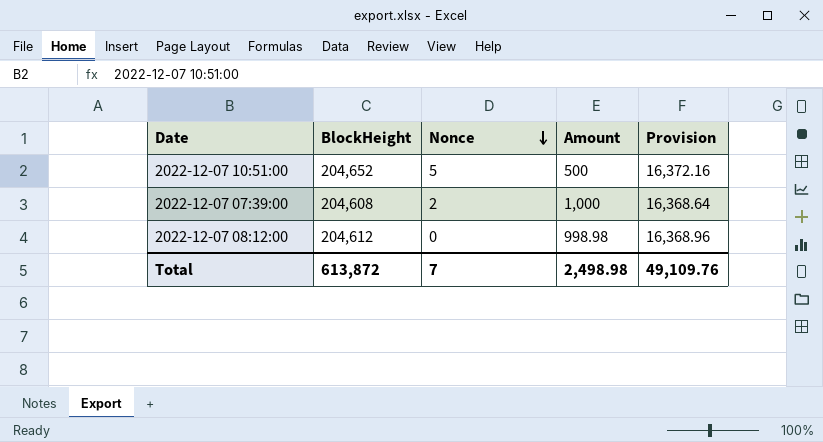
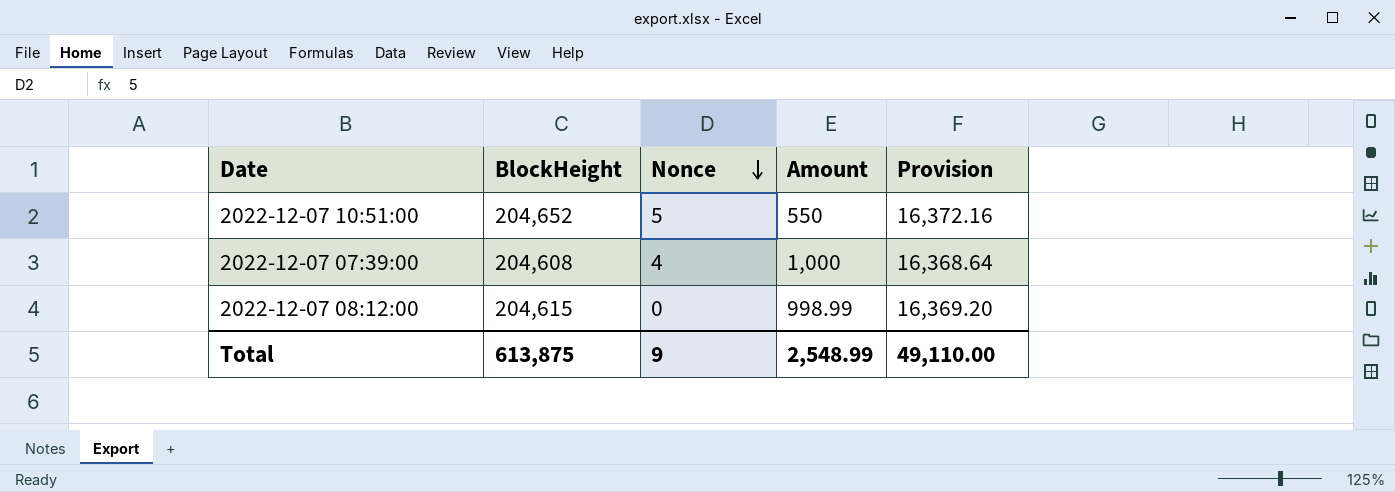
2022-12-07 10:51:00 | Amount: 500 -> 550
2022-12-07 07:39:00 | Nonce: 2 -> 4
2022-12-07 08:12:00 | BlockHeight: 204,612 -> 204,615
2022-12-07 08:12:00 | Amount: 998.98 -> 998.99
2022-12-07 08:12:00 | Provision: 16,368.96 -> 16,369.20
Total | BlockHeight: 613,872 -> 613,875
Total | Nonce: 7 -> 9
Total | Amount: 2,498.98 -> 2,548.99
Total | Provision: 49,109.76 -> 49,110.00

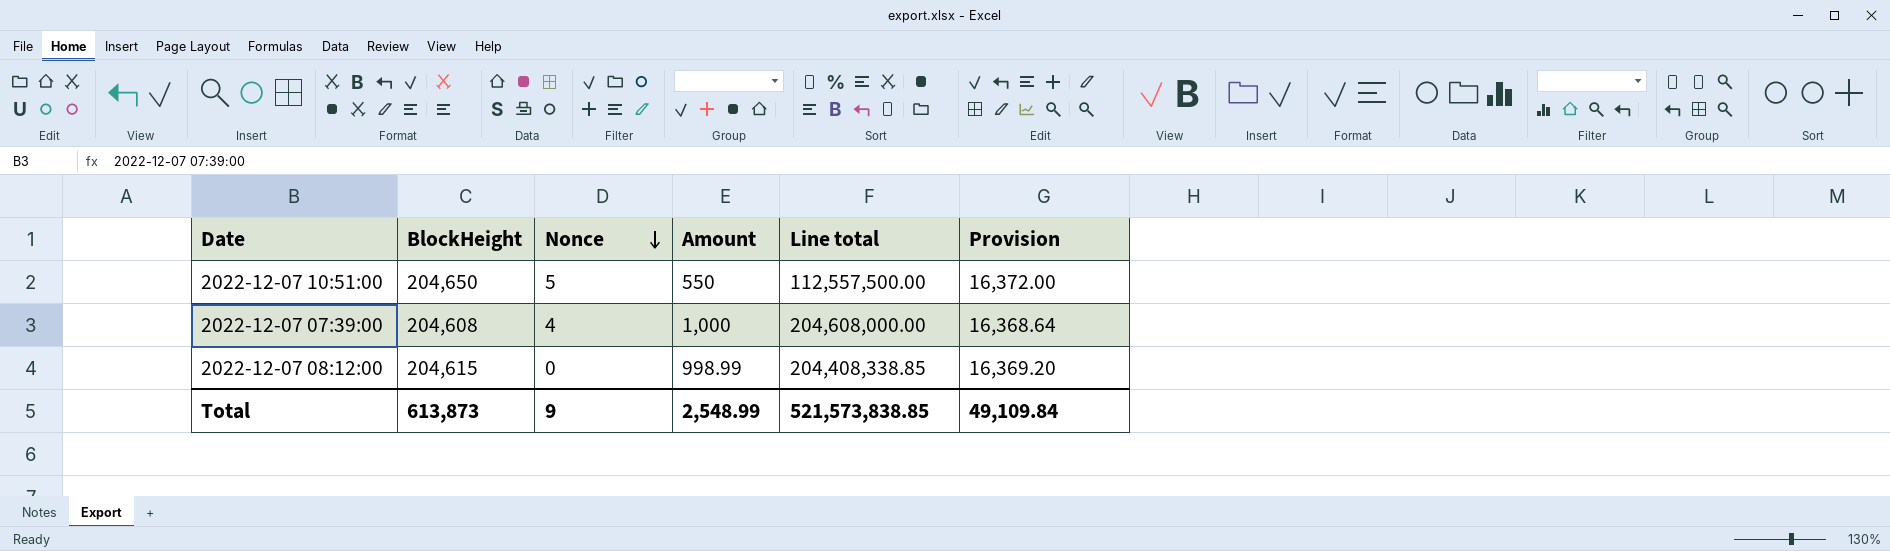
column Line total | formula: none -> [BlockHeight] * [Amount]
2022-12-07 10:51:00 | BlockHeight: 204,652 -> 204,650
2022-12-07 10:51:00 | Provision: 16,372.16 -> 16,372.00
Total | BlockHeight: 613,875 -> 613,873
Total | Provision: 49,110.00 -> 49,109.84

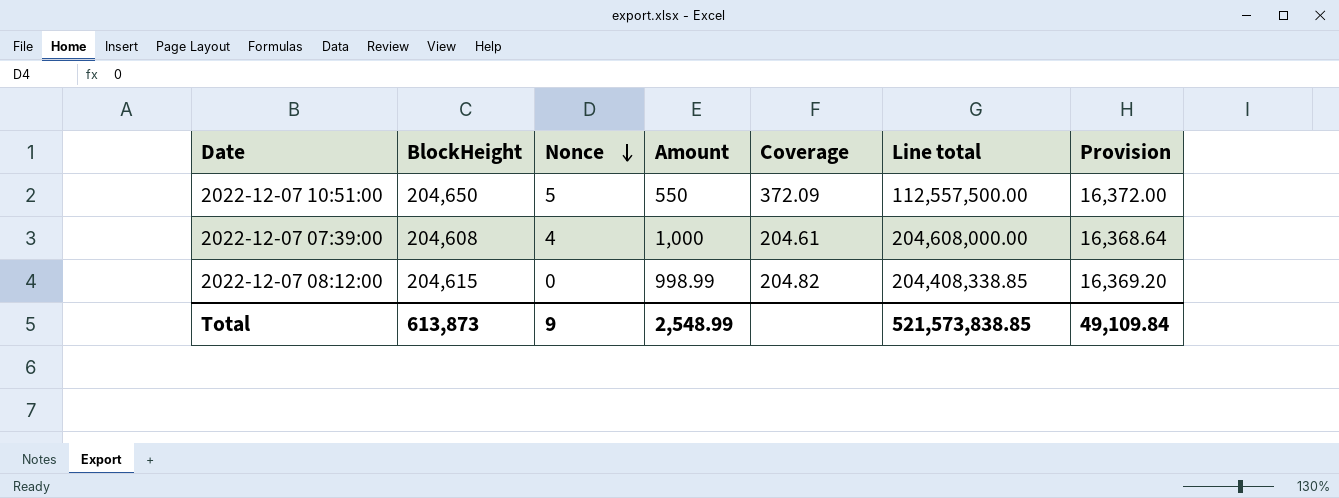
column Coverage | formula: none -> [BlockHeight] / [Amount]

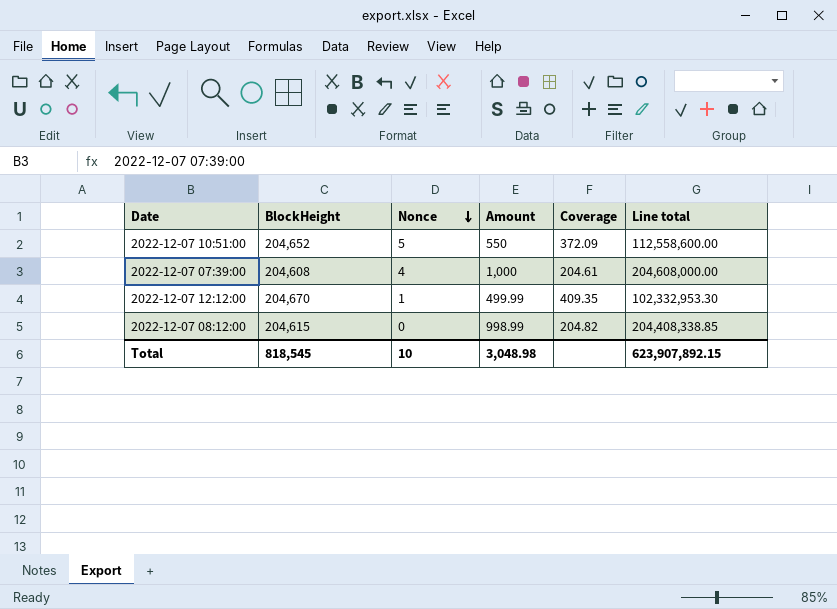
column Provision | formula: [BlockHeight] * 0.08 -> none
2022-12-07 10:51:00 | BlockHeight: 204,650 -> 204,652
2022-12-07 10:51:00 | Line total: 112,557,500.00 -> 112,558,600.00
row 2022-12-07 12:12:00: none -> 204,670 | 1 | 499.99 | 409.35 | 102,332,953.30
Total | BlockHeight: 613,873 -> 818,545
Total | Nonce: 9 -> 10
Total | Amount: 2,548.99 -> 3,048.98
Total | Line total: 521,573,838.85 -> 623,907,892.15

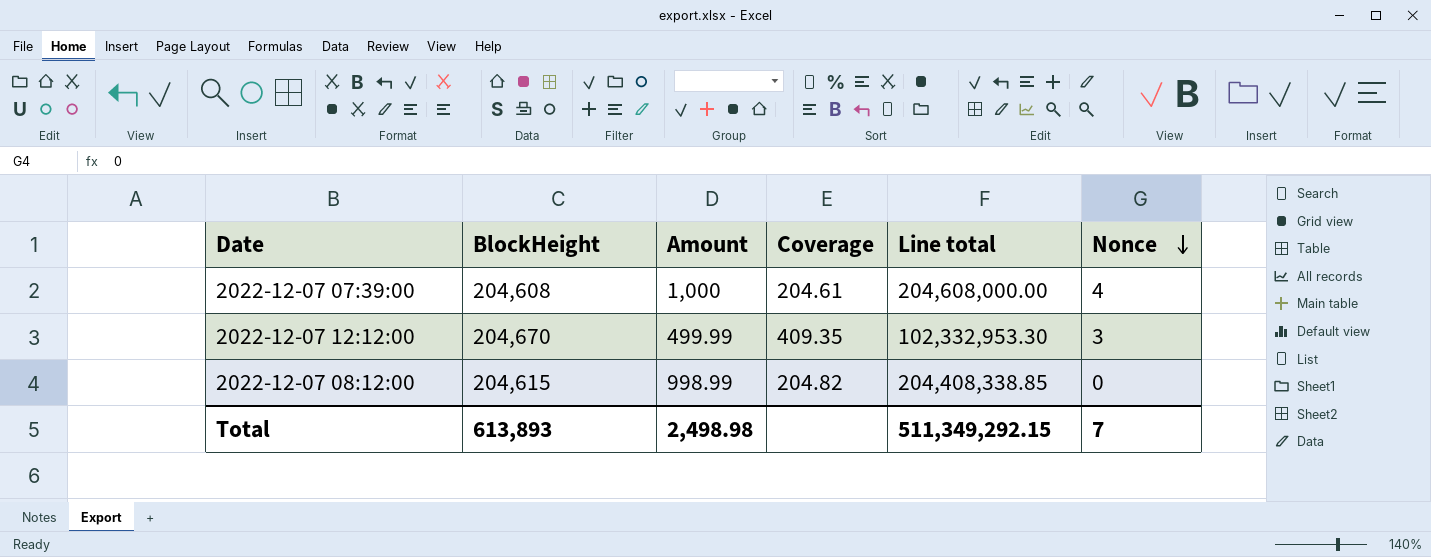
column Nonce | position: 3 -> 6
row 2022-12-07 10:51:00: 204,652 | 5 | 550 | 372.09 | 112,558,600.00 -> none
2022-12-07 12:12:00 | Nonce: 1 -> 3
Total | BlockHeight: 818,545 -> 613,893
Total | Amount: 3,048.98 -> 2,498.98
Total | Line total: 623,907,892.15 -> 511,349,292.15
Total | Nonce: 10 -> 7

